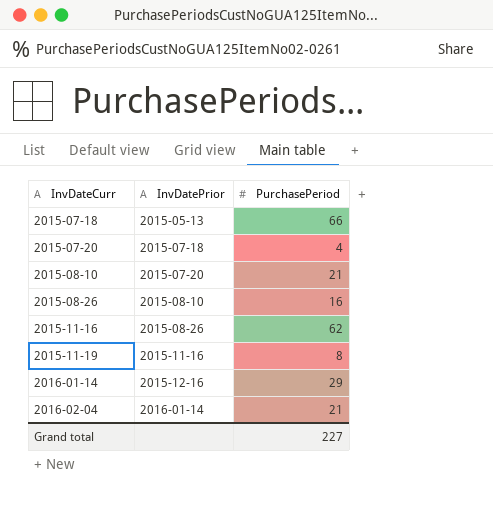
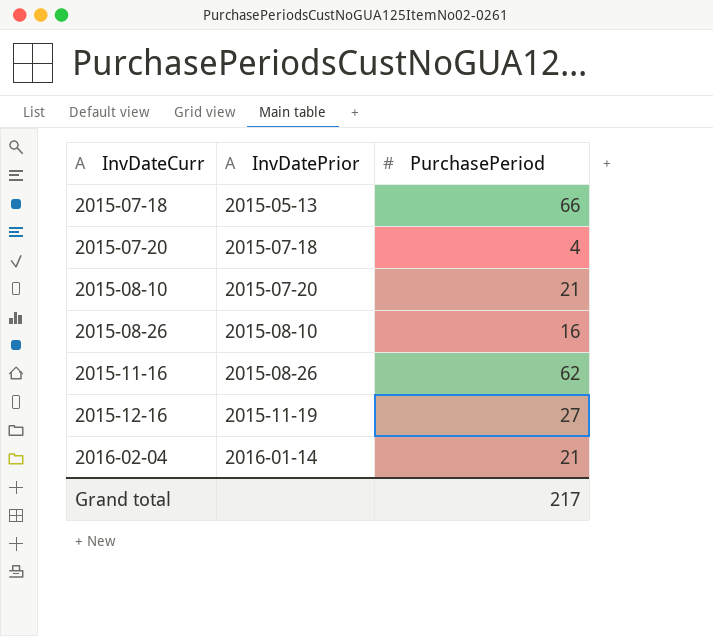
row 2015-11-19: 2015-11-16 | 8 -> none
row 2016-01-14: 2015-12-16 | 29 -> none
row 2015-12-16: none -> 2015-11-19 | 27
Grand total | PurchasePeriod: 227 -> 217

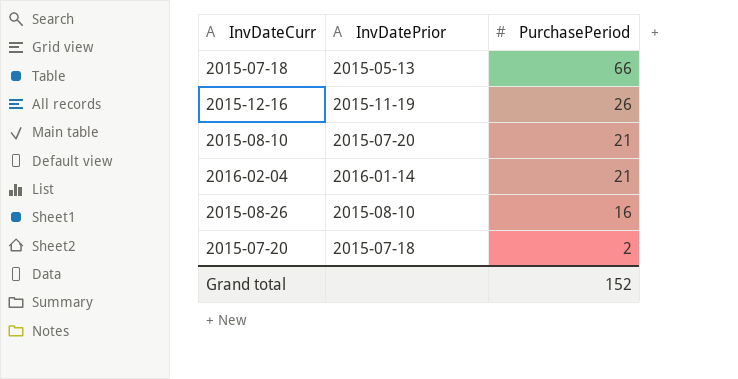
row order: InvDateCurr ascending -> PurchasePeriod descending
row 2015-11-16: 2015-08-26 | 62 -> none
2015-12-16 | PurchasePeriod: 27 -> 26
2015-07-20 | PurchasePeriod: 4 -> 2
Grand total | PurchasePeriod: 217 -> 152

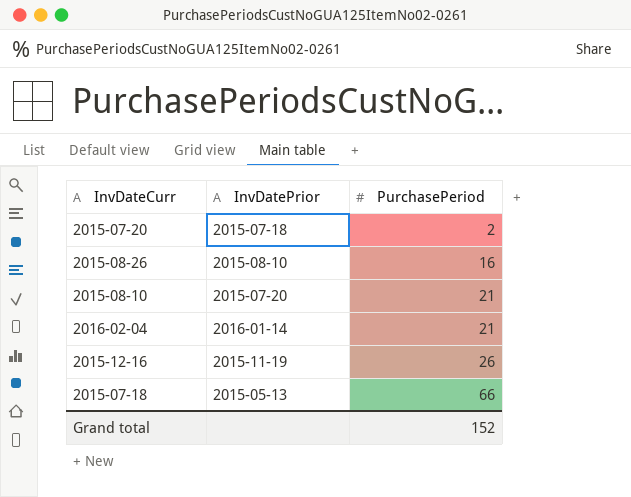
row order: PurchasePeriod descending -> PurchasePeriod ascending

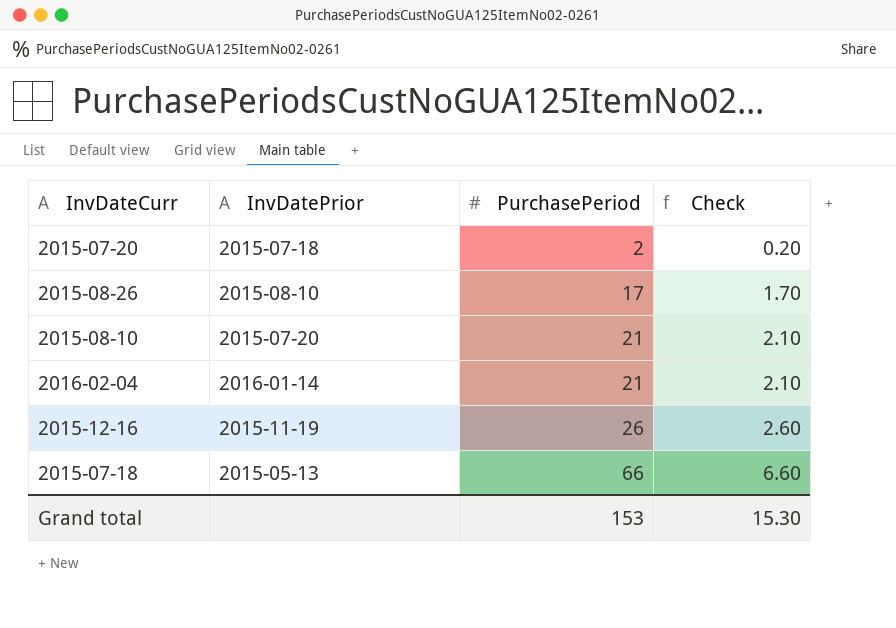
column Check | formula: none -> [PurchasePeriod] * 0.1
2015-08-26 | PurchasePeriod: 16 -> 17
Grand total | PurchasePeriod: 152 -> 153

